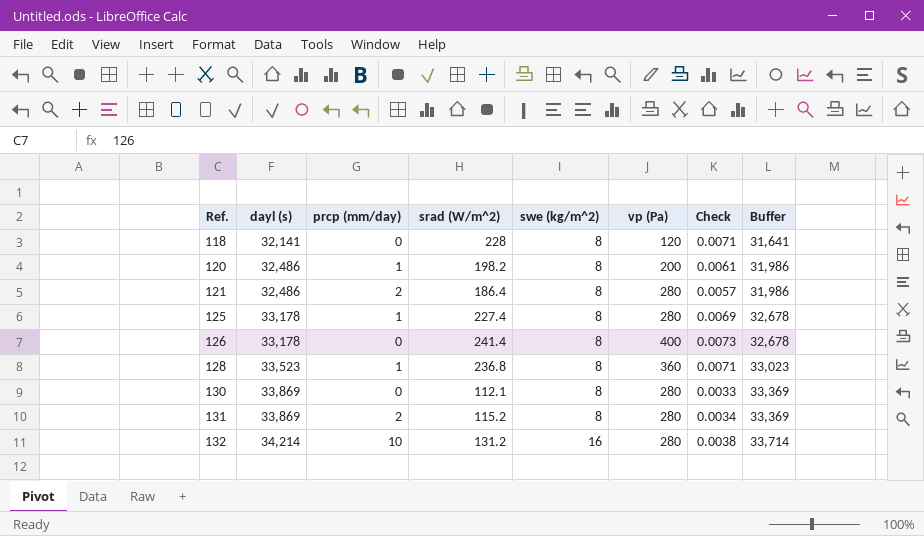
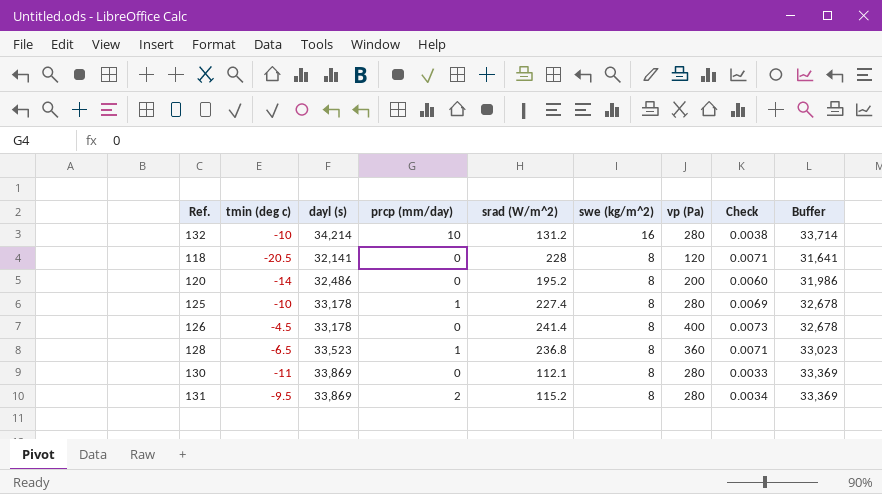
row order: Ref. ascending -> swe (kg/m^2) descending
column tmin (deg c) | position: none -> 2
row 121: 32,486 | 2 | 186.4 | 8 | 280 | 0.0057 | 31,986 -> none
120 | prcp (mm/day): 1 -> 0
120 | srad (W/m^2): 198.2 -> 195.2
120 | Check: 0.0061 -> 0.0060

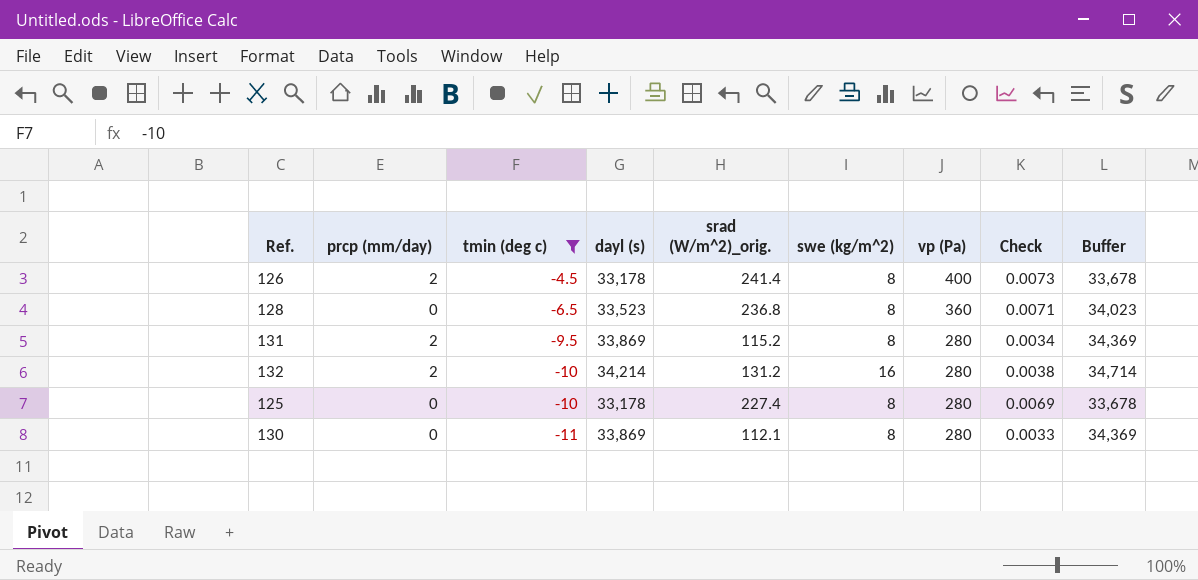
filter: none -> tmin (deg c) >= -11
row order: swe (kg/m^2) descending -> tmin (deg c) descending
column prcp (mm/day) | position: 4 -> 2
column name: srad (W/m^2) -> srad (W/m^2)_orig.
column Buffer | formula: [dayl (s)] - 500 -> [dayl (s)] + 500
126 | prcp (mm/day): 0 -> 2
128 | prcp (mm/day): 1 -> 0
132 | prcp (mm/day): 10 -> 2
125 | prcp (mm/day): 1 -> 0

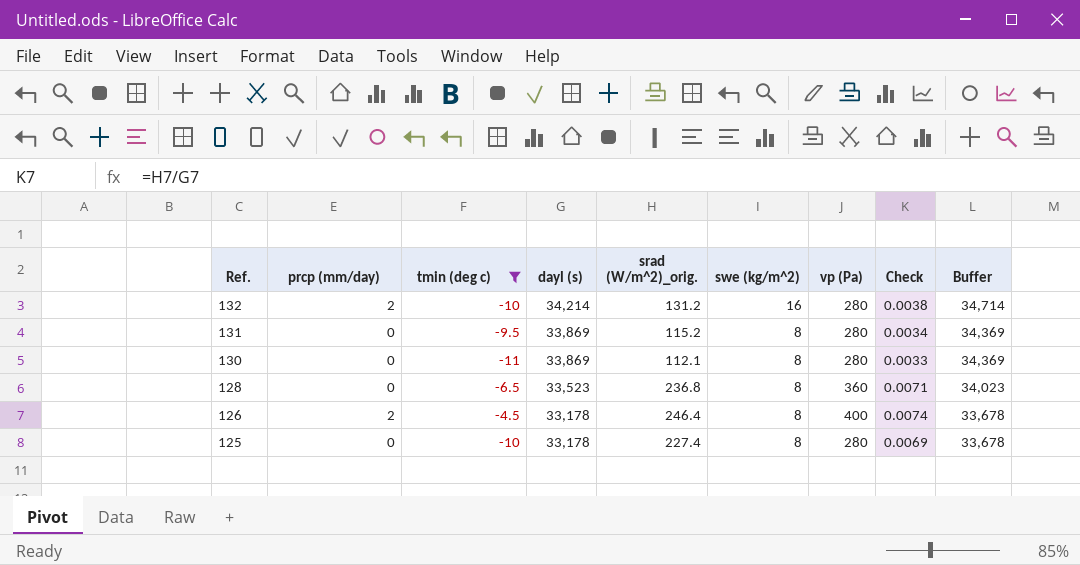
row order: tmin (deg c) descending -> Ref. descending
131 | prcp (mm/day): 2 -> 0
126 | srad (W/m^2)_orig.: 241.4 -> 246.4
126 | Check: 0.0073 -> 0.0074

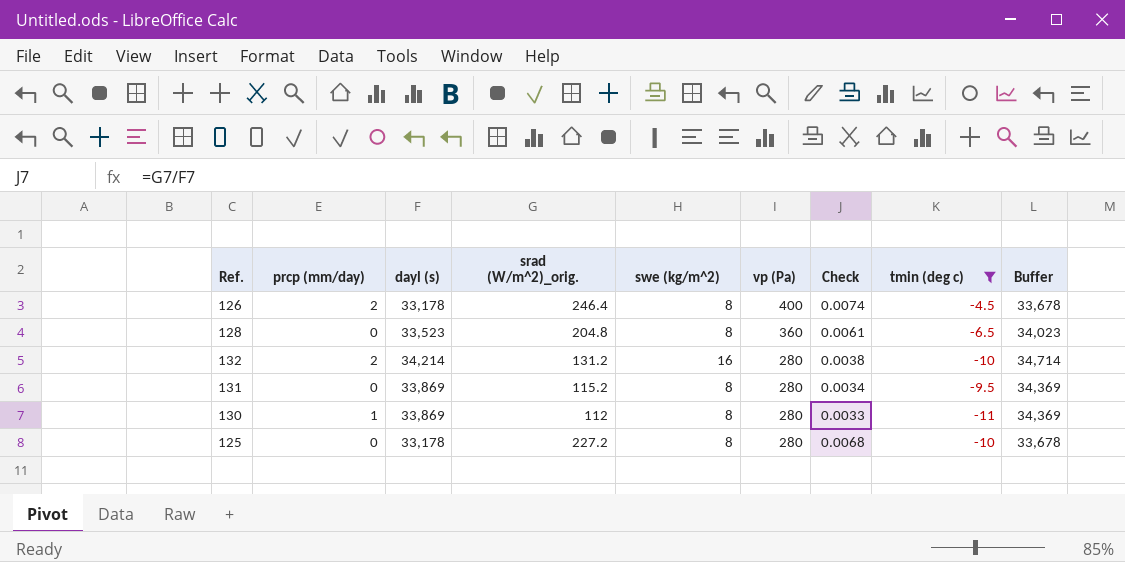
row order: Ref. descending -> vp (Pa) descending
column tmin (deg c) | position: 3 -> 8
128 | srad (W/m^2)_orig.: 236.8 -> 204.8
128 | Check: 0.0071 -> 0.0061
130 | prcp (mm/day): 0 -> 1
130 | srad (W/m^2)_orig.: 112.1 -> 112
125 | srad (W/m^2)_orig.: 227.4 -> 227.2
125 | Check: 0.0069 -> 0.0068

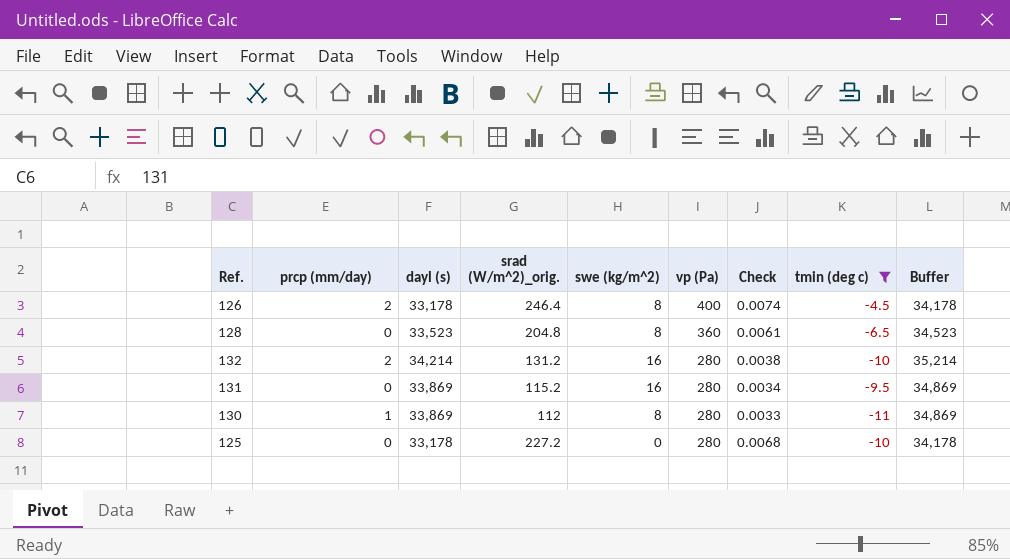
column Buffer | formula: [dayl (s)] + 500 -> [dayl (s)] + 1000
131 | swe (kg/m^2): 8 -> 16
125 | swe (kg/m^2): 8 -> 0

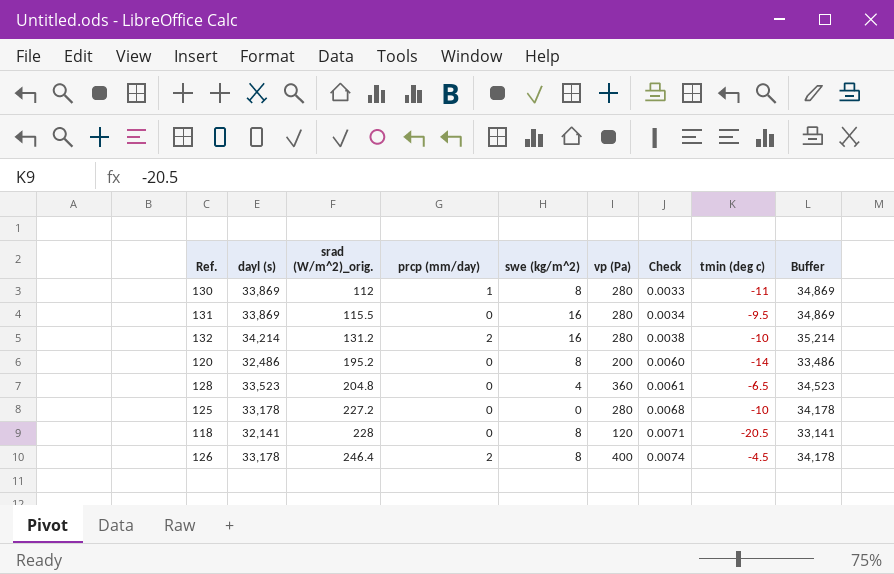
filter: tmin (deg c) >= -11 -> none
row order: vp (Pa) descending -> srad (W/m^2)_orig. ascending
column prcp (mm/day) | position: 2 -> 4
131 | srad (W/m^2)_orig.: 115.2 -> 115.5
128 | swe (kg/m^2): 8 -> 4

